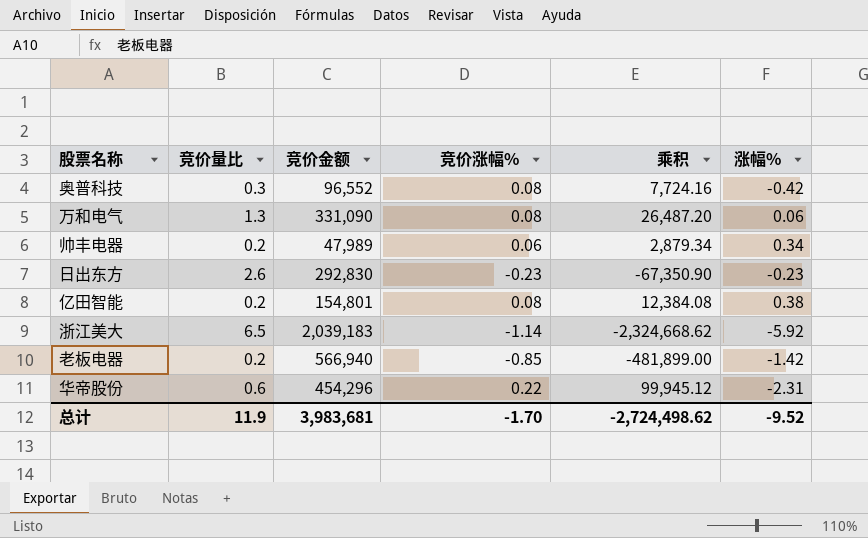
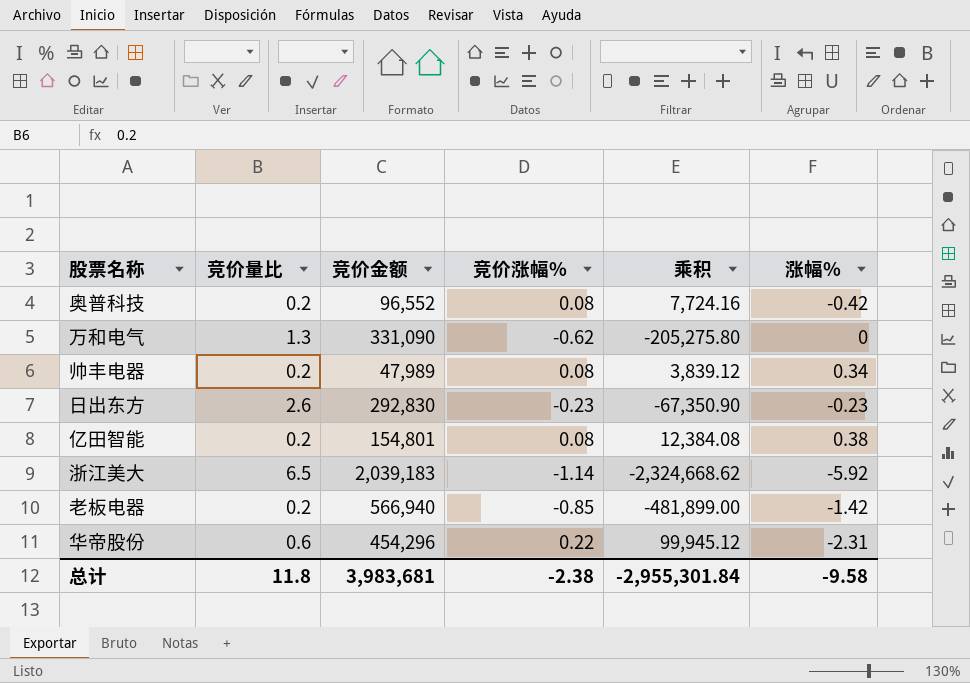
奥普科技 | 竞价量比: 0.3 -> 0.2
万和电气 | 竞价涨幅%: 0.08 -> -0.62
万和电气 | 乘积: 26,487.20 -> -205,275.80
万和电气 | 涨幅%: 0.06 -> 0
帅丰电器 | 竞价涨幅%: 0.06 -> 0.08
帅丰电器 | 乘积: 2,879.34 -> 3,839.12
总计 | 竞价量比: 11.9 -> 11.8
总计 | 竞价涨幅%: -1.70 -> -2.38
总计 | 乘积: -2,724,498.62 -> -2,955,301.84
总计 | 涨幅%: -9.52 -> -9.58

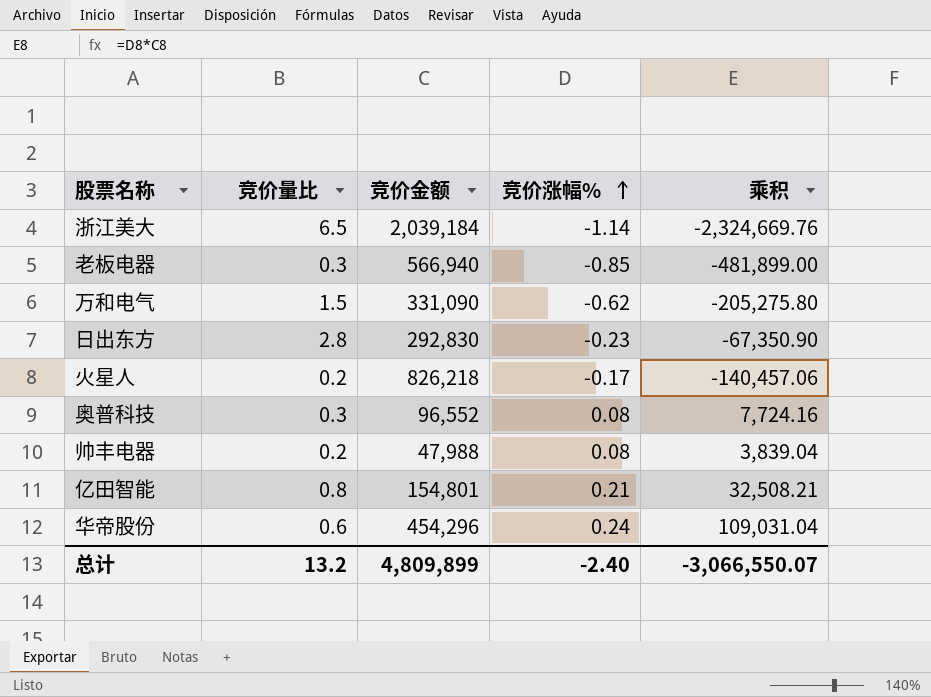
row order: none -> 竞价涨幅% ascending
column 涨幅% | position: 6 -> none
浙江美大 | 竞价金额: 2,039,183 -> 2,039,184
浙江美大 | 乘积: -2,324,668.62 -> -2,324,669.76
老板电器 | 竞价量比: 0.2 -> 0.3
万和电气 | 竞价量比: 1.3 -> 1.5
日出东方 | 竞价量比: 2.6 -> 2.8
row 火星人: none -> 0.2 | 826,218 | -0.17 | -140,457.06
奥普科技 | 竞价量比: 0.2 -> 0.3
帅丰电器 | 竞价金额: 47,989 -> 47,988
帅丰电器 | 乘积: 3,839.12 -> 3,839.04
亿田智能 | 竞价量比: 0.2 -> 0.8
亿田智能 | 竞价涨幅%: 0.08 -> 0.21
亿田智能 | 乘积: 12,384.08 -> 32,508.21
华帝股份 | 竞价涨幅%: 0.22 -> 0.24
华帝股份 | 乘积: 99,945.12 -> 109,031.04
总计 | 竞价量比: 11.8 -> 13.2
总计 | 竞价金额: 3,983,681 -> 4,809,899
总计 | 竞价涨幅%: -2.38 -> -2.40
总计 | 乘积: -2,955,301.84 -> -3,066,550.07

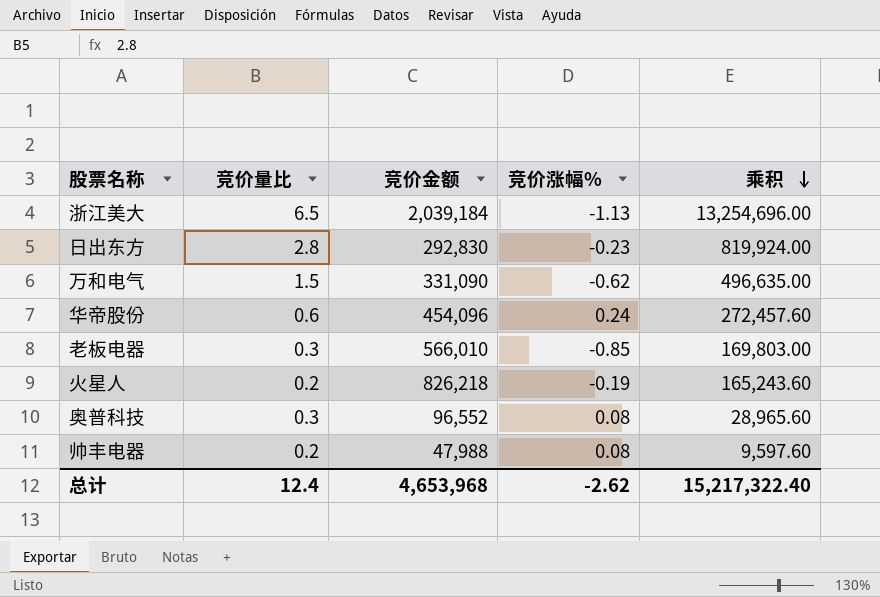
row order: 竞价涨幅% ascending -> 乘积 descending
column 乘积 | formula: [竞价金额] * [竞价涨幅%] -> [竞价量比] * [竞价金额]
row 亿田智能: 0.8 | 154,801 | 0.21 | 32,508.21 -> none
浙江美大 | 竞价涨幅%: -1.14 -> -1.13
华帝股份 | 竞价金额: 454,296 -> 454,096
老板电器 | 竞价金额: 566,940 -> 566,010
火星人 | 竞价涨幅%: -0.17 -> -0.19
总计 | 竞价量比: 13.2 -> 12.4
总计 | 竞价金额: 4,809,899 -> 4,653,968
总计 | 竞价涨幅%: -2.40 -> -2.62
总计 | 乘积: -3,066,550.07 -> 15,217,322.40

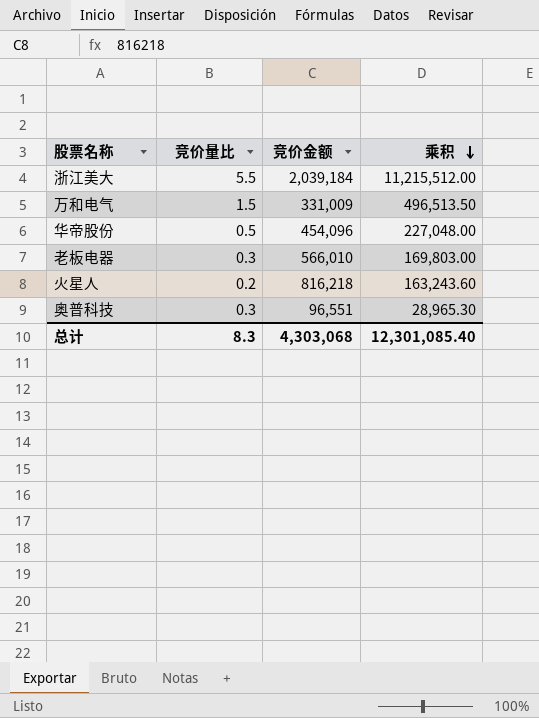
column 竞价涨幅% | position: 4 -> none
row 日出东方: 2.8 | 292,830 | -0.23 | 819,924.00 -> none
row 帅丰电器: 0.2 | 47,988 | 0.08 | 9,597.60 -> none
浙江美大 | 竞价量比: 6.5 -> 5.5
浙江美大 | 乘积: 13,254,696.00 -> 11,215,512.00
万和电气 | 竞价金额: 331,090 -> 331,009
万和电气 | 乘积: 496,635.00 -> 496,513.50
华帝股份 | 竞价量比: 0.6 -> 0.5
华帝股份 | 乘积: 272,457.60 -> 227,048.00
火星人 | 竞价金额: 826,218 -> 816,218
火星人 | 乘积: 165,243.60 -> 163,243.60
奥普科技 | 竞价金额: 96,552 -> 96,551
奥普科技 | 乘积: 28,965.60 -> 28,965.30
总计 | 竞价量比: 12.4 -> 8.3
总计 | 竞价金额: 4,653,968 -> 4,303,068
总计 | 乘积: 15,217,322.40 -> 12,301,085.40

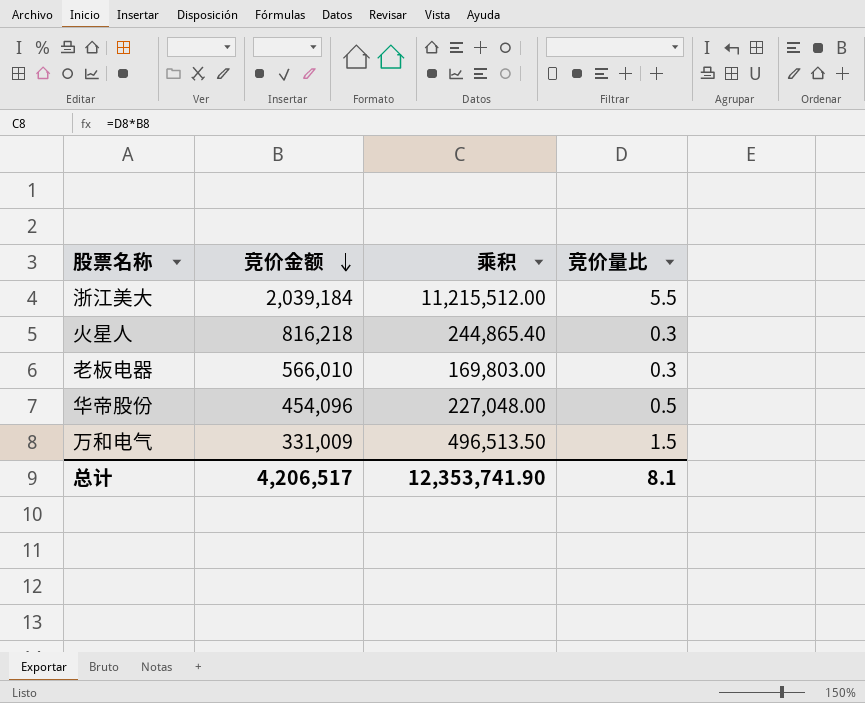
row order: 乘积 descending -> 竞价金额 descending
column 竞价量比 | position: 2 -> 4
row 奥普科技: 0.3 | 96,551 | 28,965.30 -> none
火星人 | 乘积: 163,243.60 -> 244,865.40
火星人 | 竞价量比: 0.2 -> 0.3
总计 | 竞价金额: 4,303,068 -> 4,206,517
总计 | 乘积: 12,301,085.40 -> 12,353,741.90
总计 | 竞价量比: 8.3 -> 8.1

